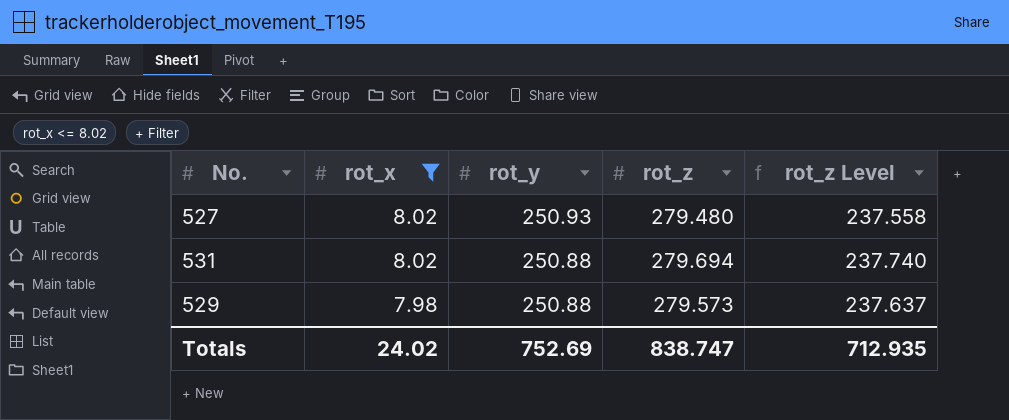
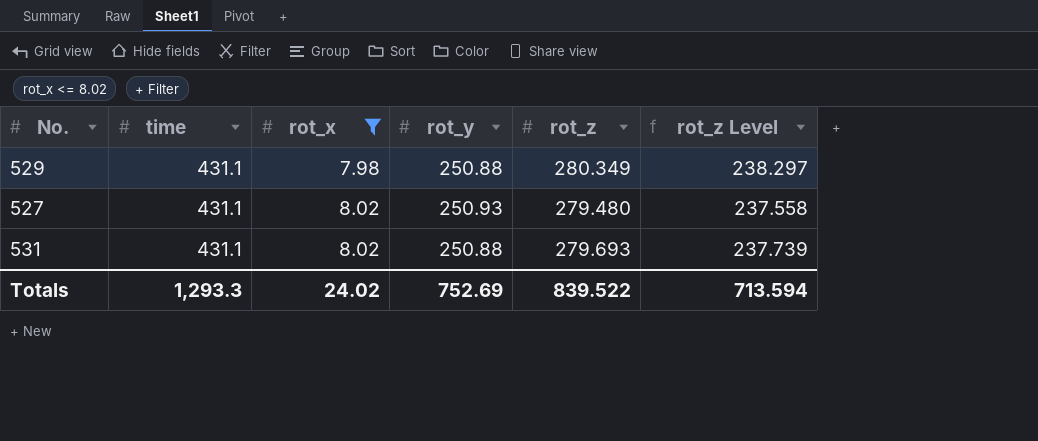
row order: rot_x descending -> rot_x ascending
column time | position: none -> 2
529 | rot_z: 279.573 -> 280.349
529 | rot_z Level: 237.637 -> 238.297
531 | rot_z: 279.694 -> 279.693
531 | rot_z Level: 237.740 -> 237.739
Totals | rot_z: 838.747 -> 839.522
Totals | rot_z Level: 712.935 -> 713.594

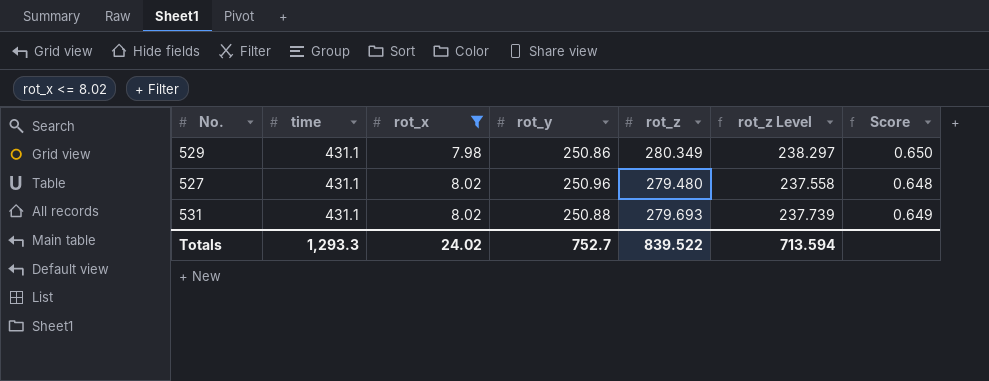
column Score | formula: none -> [rot_z] / [time]
529 | rot_y: 250.88 -> 250.86
527 | rot_y: 250.93 -> 250.96
Totals | rot_y: 752.69 -> 752.7

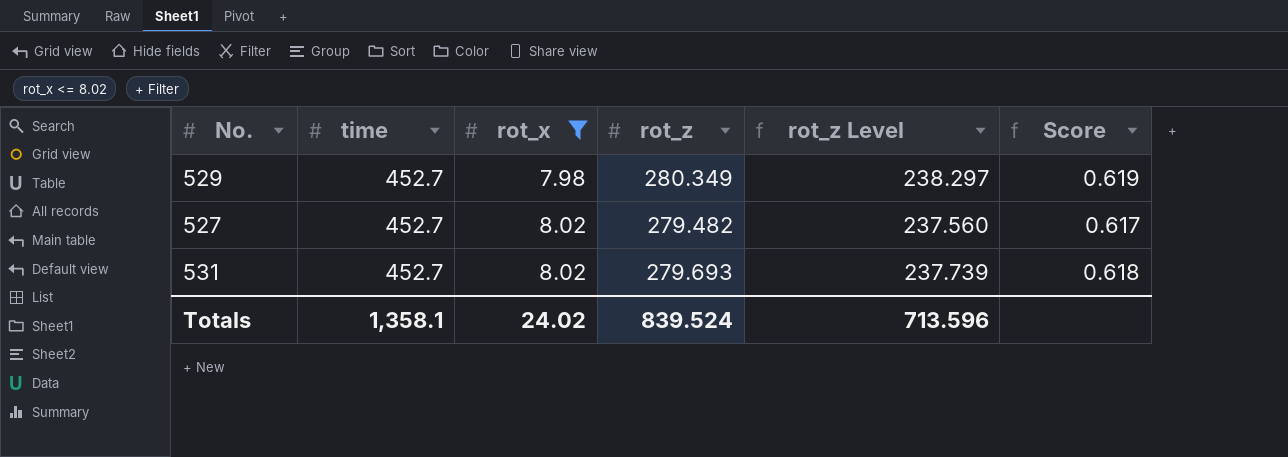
column rot_y | position: 4 -> none
529 | time: 431.1 -> 452.7
529 | Score: 0.650 -> 0.619
527 | time: 431.1 -> 452.7
527 | rot_z: 279.480 -> 279.482
527 | rot_z Level: 237.558 -> 237.560
527 | Score: 0.648 -> 0.617
531 | time: 431.1 -> 452.7
531 | Score: 0.649 -> 0.618
Totals | time: 1,293.3 -> 1,358.1
Totals | rot_z: 839.522 -> 839.524
Totals | rot_z Level: 713.594 -> 713.596

